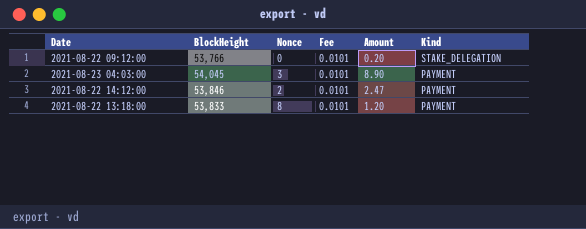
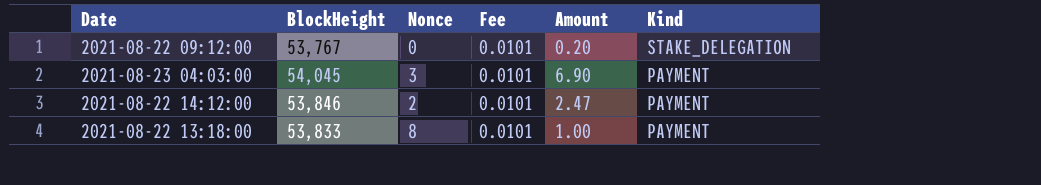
2021-08-22 09:12:00 | BlockHeight: 53,766 -> 53,767
2021-08-23 04:03:00 | Amount: 8.90 -> 6.90
2021-08-22 13:18:00 | Amount: 1.20 -> 1.00

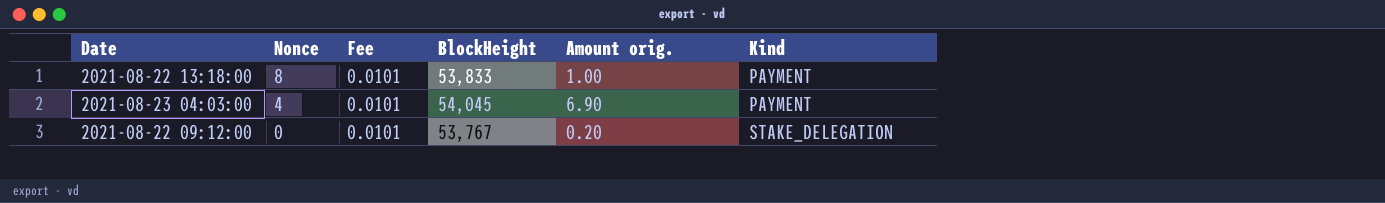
row order: Kind descending -> Nonce descending
column BlockHeight | position: 2 -> 4
column name: Amount -> Amount orig.
row 2021-08-22 14:12:00: 53,846 | 2 | 0.0101 | 2.47 | PAYMENT -> none
2021-08-23 04:03:00 | Nonce: 3 -> 4

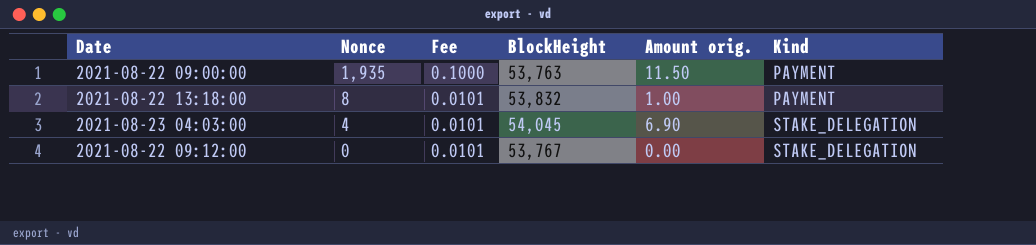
row 2021-08-22 09:00:00: none -> 1,935 | 0.1000 | 53,763 | 11.50 | PAYMENT
2021-08-22 13:18:00 | BlockHeight: 53,833 -> 53,832
2021-08-23 04:03:00 | Kind: PAYMENT -> STAKE_DELEGATION
2021-08-22 09:12:00 | Amount orig.: 0.20 -> 0.00

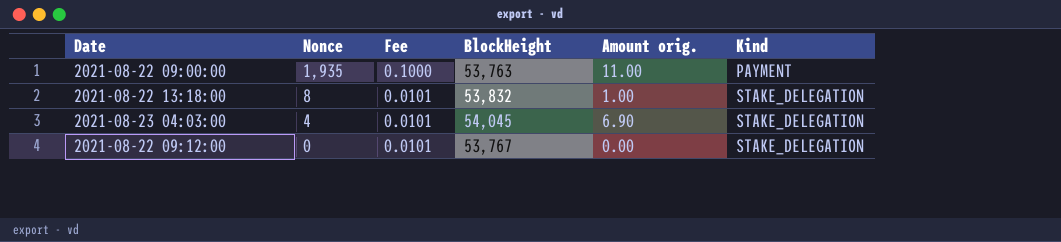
2021-08-22 09:00:00 | Amount orig.: 11.50 -> 11.00
2021-08-22 13:18:00 | Kind: PAYMENT -> STAKE_DELEGATION

